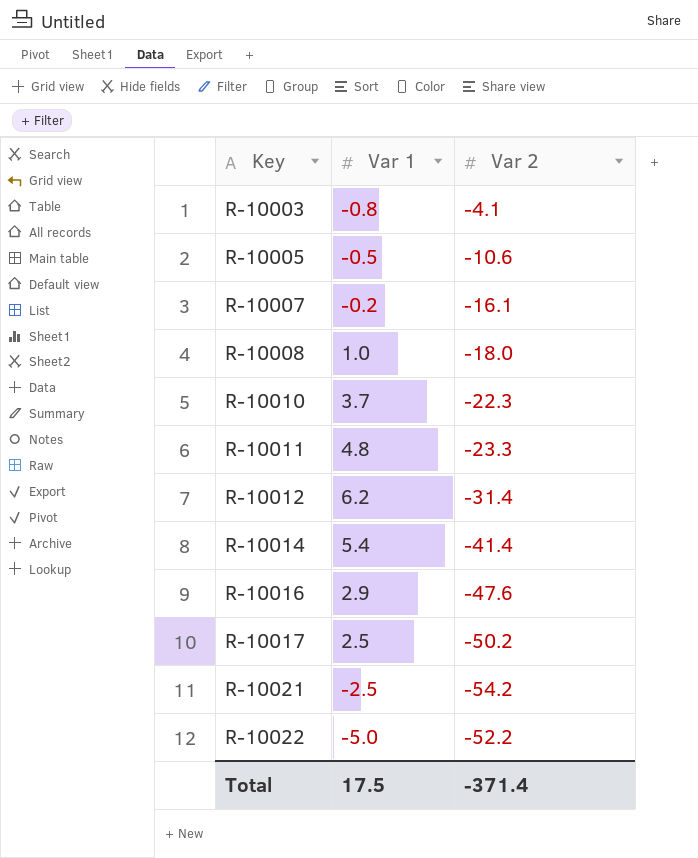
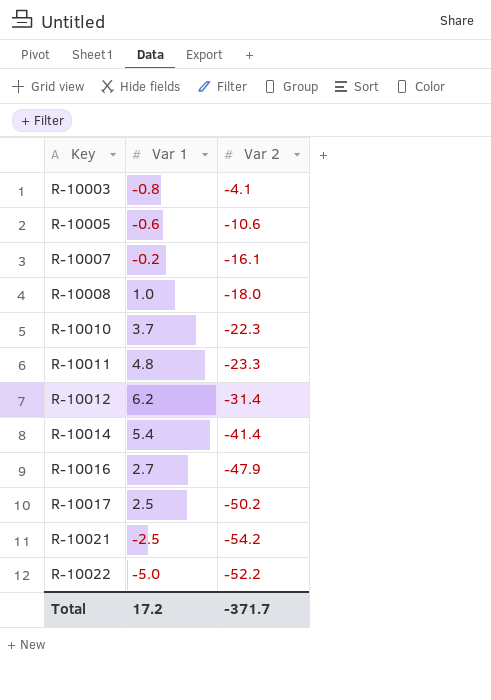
R-10005 | Var 1: -0.5 -> -0.6
R-10016 | Var 1: 2.9 -> 2.7
R-10016 | Var 2: -47.6 -> -47.9
Total | Var 1: 17.5 -> 17.2
Total | Var 2: -371.4 -> -371.7

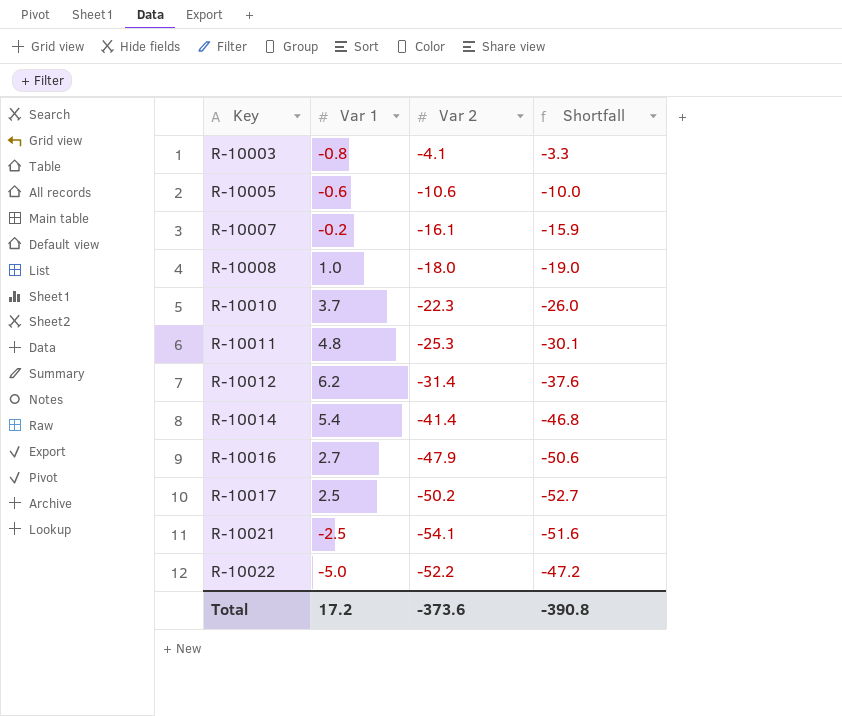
column Shortfall | formula: none -> [Var 2] - [Var 1]
R-10011 | Var 2: -23.3 -> -25.3
R-10021 | Var 2: -54.2 -> -54.1
Total | Var 2: -371.7 -> -373.6

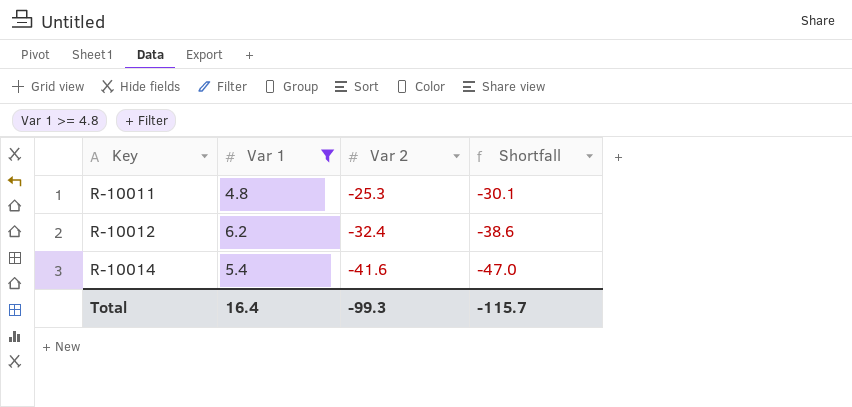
filter: none -> Var 1 >= 4.8
R-10012 | Var 2: -31.4 -> -32.4
R-10012 | Shortfall: -37.6 -> -38.6
R-10014 | Var 2: -41.4 -> -41.6
R-10014 | Shortfall: -46.8 -> -47.0
Total | Var 1: 17.2 -> 16.4
Total | Var 2: -373.6 -> -99.3
Total | Shortfall: -390.8 -> -115.7

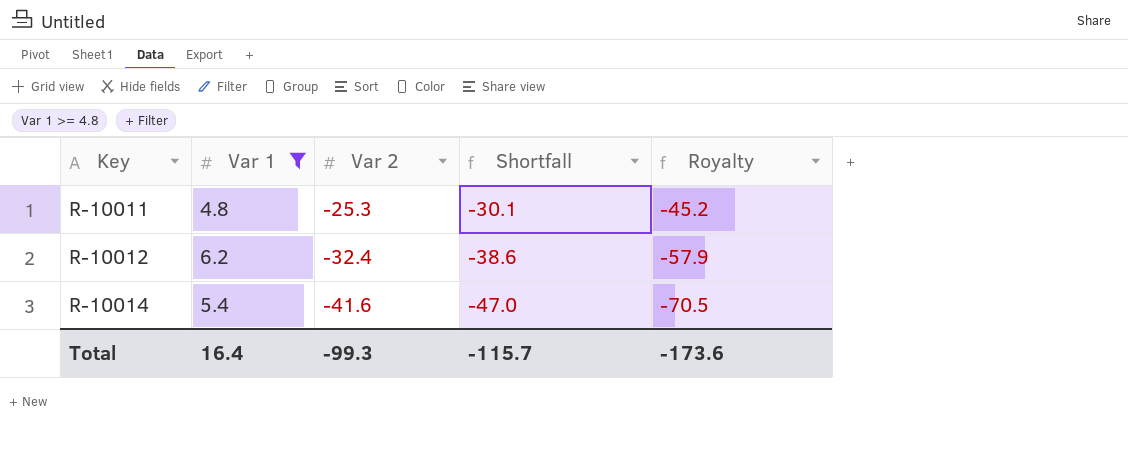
column Royalty | formula: none -> [Shortfall] * 1.5

